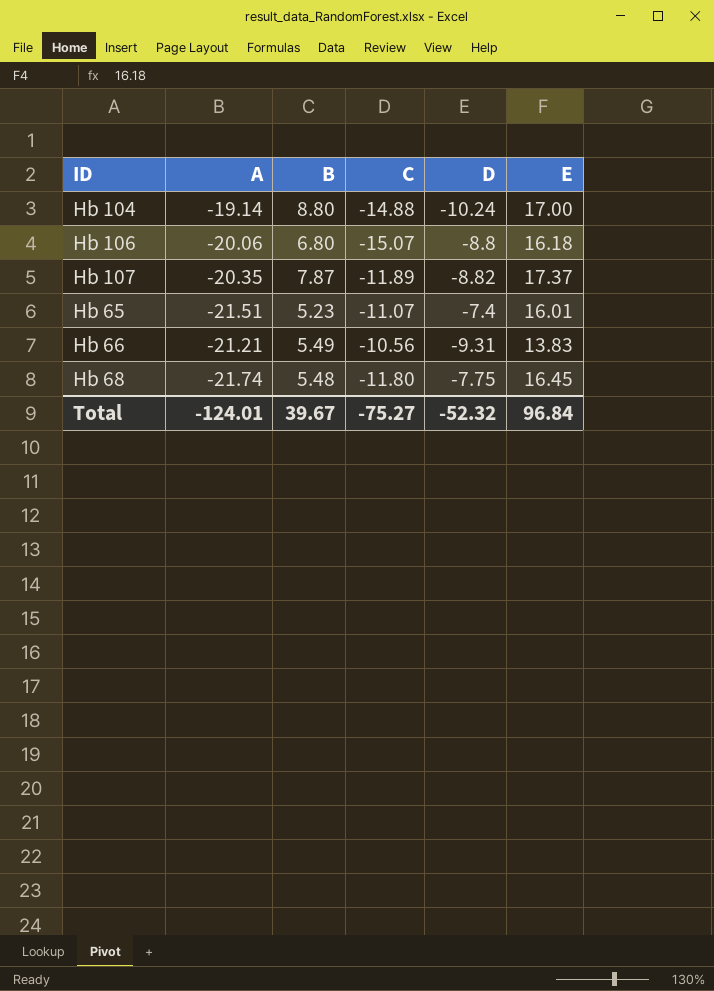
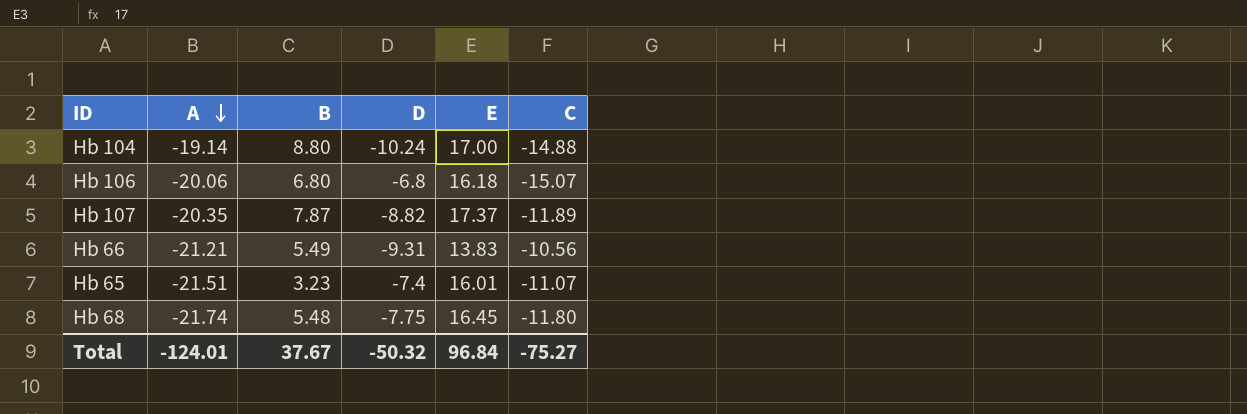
row order: none -> A descending
column C | position: 4 -> 6
Hb 106 | D: -8.8 -> -6.8
Hb 65 | B: 5.23 -> 3.23
Total | B: 39.67 -> 37.67
Total | D: -52.32 -> -50.32

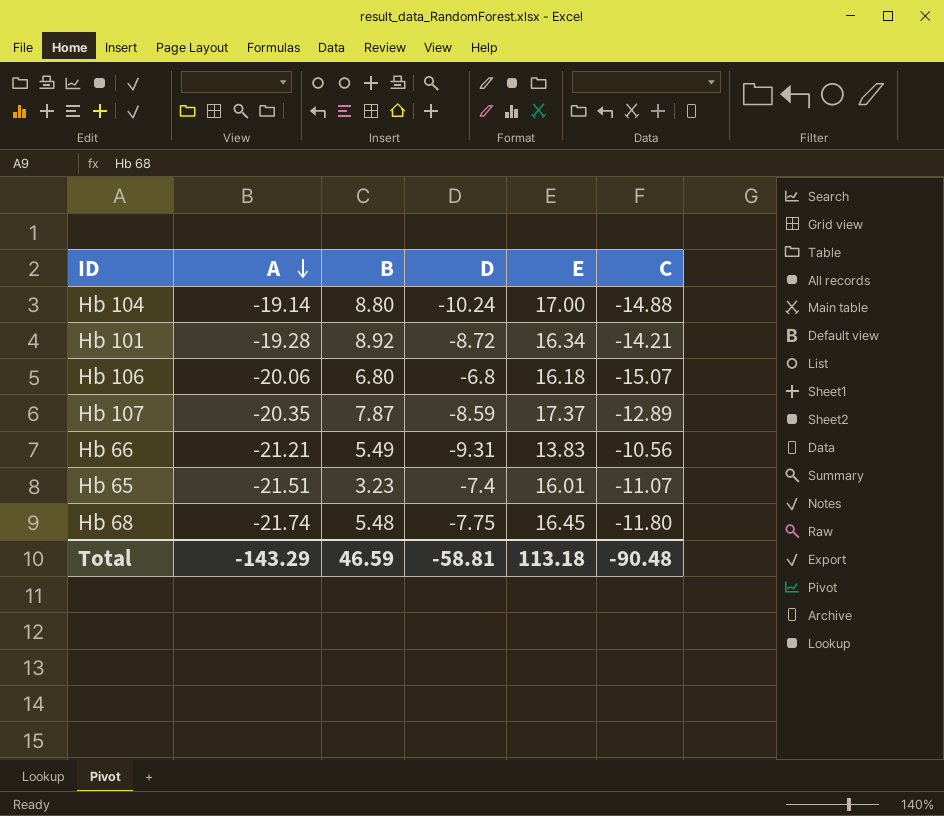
row Hb 101: none -> -19.28 | 8.92 | -8.72 | 16.34 | -14.21
Hb 107 | D: -8.82 -> -8.59
Hb 107 | C: -11.89 -> -12.89
Total | A: -124.01 -> -143.29
Total | B: 37.67 -> 46.59
Total | D: -50.32 -> -58.81
Total | E: 96.84 -> 113.18
Total | C: -75.27 -> -90.48

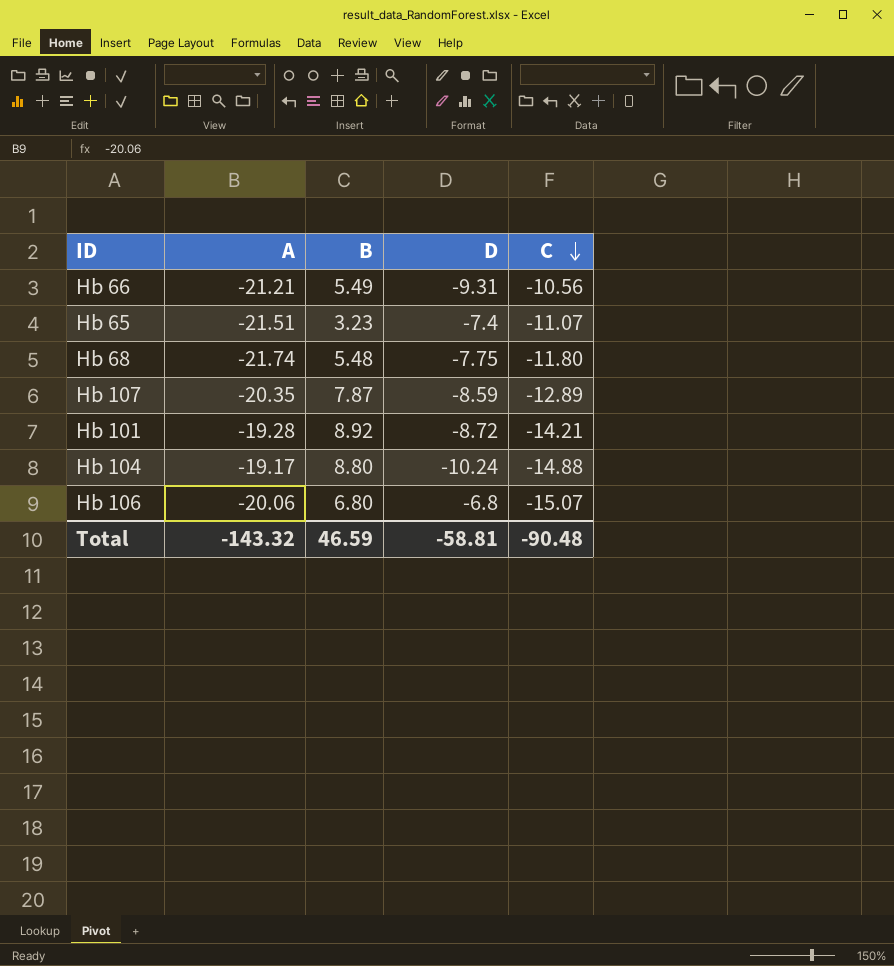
row order: A descending -> C descending
column E | position: 5 -> none
Hb 104 | A: -19.14 -> -19.17
Total | A: -143.29 -> -143.32

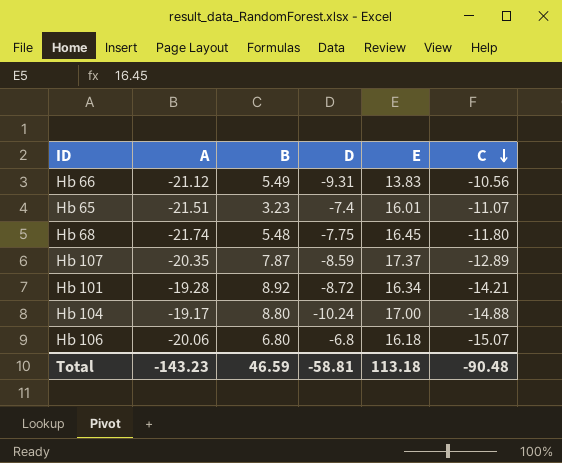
column E | position: none -> 5
Hb 66 | A: -21.21 -> -21.12
Total | A: -143.32 -> -143.23

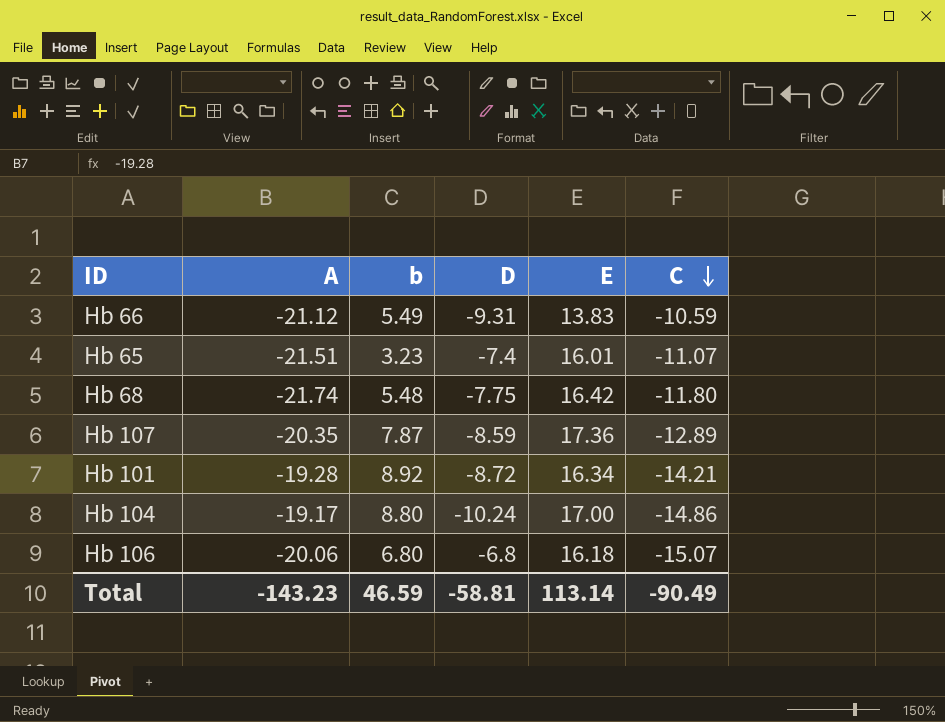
column name: B -> b
Hb 66 | C: -10.56 -> -10.59
Hb 68 | E: 16.45 -> 16.42
Hb 107 | E: 17.37 -> 17.36
Hb 104 | C: -14.88 -> -14.86
Total | E: 113.18 -> 113.14
Total | C: -90.48 -> -90.49

